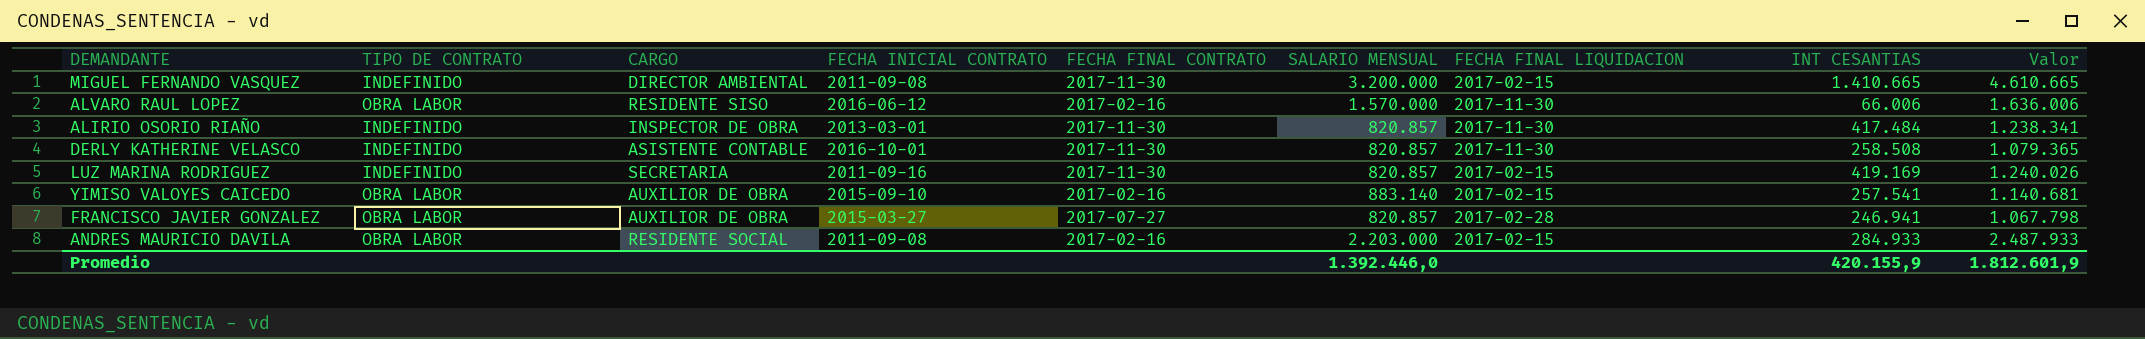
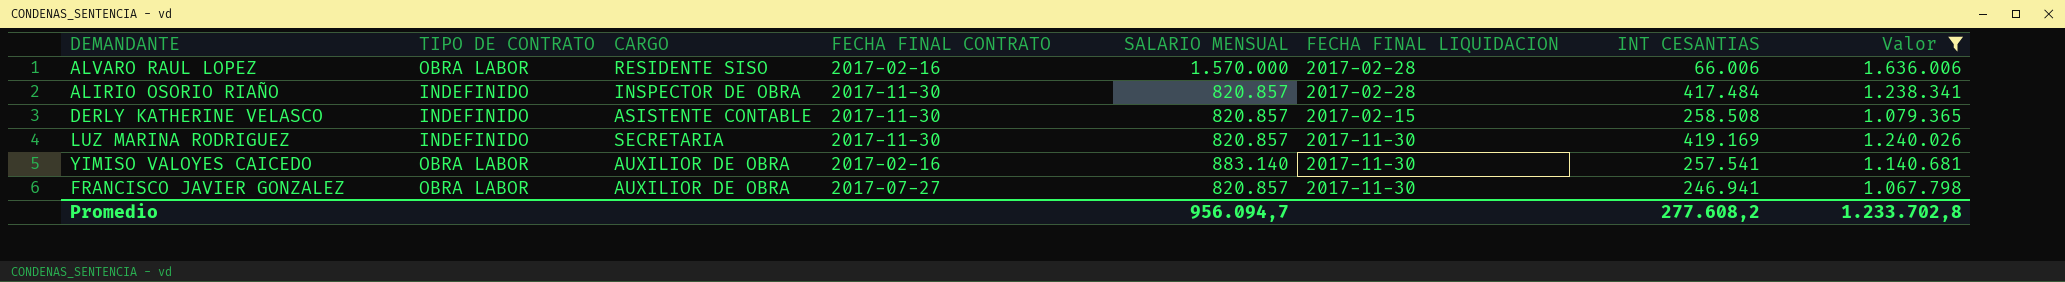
filter: none -> Valor <= 1.636.006
column FECHA INICIAL CONTRATO | position: 4 -> none
ALVARO RAUL LOPEZ | FECHA FINAL LIQUIDACION: 2017-11-30 -> 2017-02-28
ALIRIO OSORIO RIAÑO | FECHA FINAL LIQUIDACION: 2017-11-30 -> 2017-02-28
DERLY KATHERINE VELASCO | FECHA FINAL LIQUIDACION: 2017-11-30 -> 2017-02-15
LUZ MARINA RODRIGUEZ | FECHA FINAL LIQUIDACION: 2017-02-15 -> 2017-11-30
YIMISO VALOYES CAICEDO | FECHA FINAL LIQUIDACION: 2017-02-15 -> 2017-11-30
FRANCISCO JAVIER GONZALEZ | FECHA FINAL LIQUIDACION: 2017-02-28 -> 2017-11-30
Promedio | SALARIO MENSUAL: 1.392.446,0 -> 956.094,7
Promedio | INT CESANTIAS: 420.155,9 -> 277.608,2
Promedio | Valor: 1.812.601,9 -> 1.233.702,8

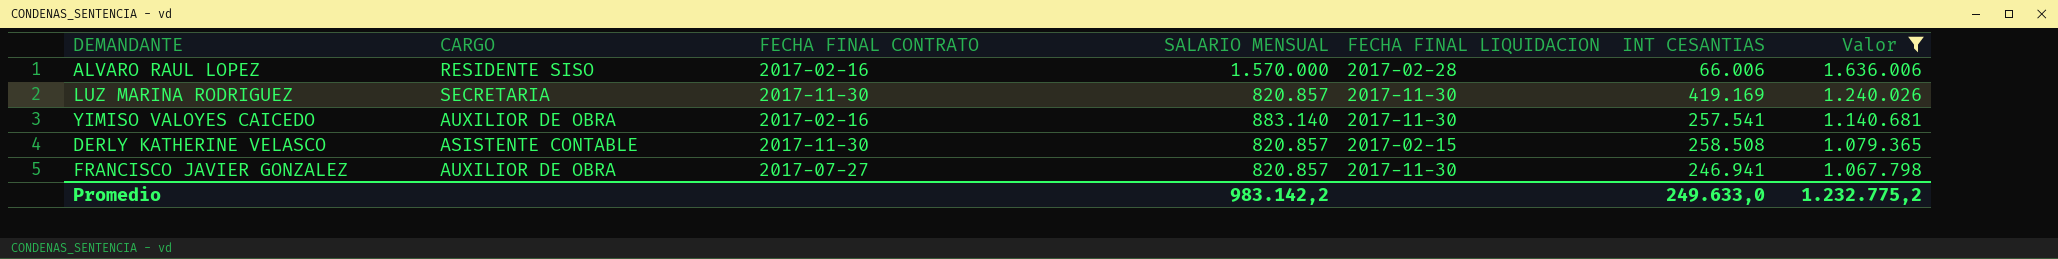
row order: none -> Valor descending
column TIPO DE CONTRATO | position: 2 -> none
row ALIRIO OSORIO RIAÑO: INDEFINIDO | INSPECTOR DE OBRA | 2017-11-30 | 820.857 | 2017-02-28 | 417.484 | 1.238.341 -> none
Promedio | SALARIO MENSUAL: 956.094,7 -> 983.142,2
Promedio | INT CESANTIAS: 277.608,2 -> 249.633,0
Promedio | Valor: 1.233.702,8 -> 1.232.775,2

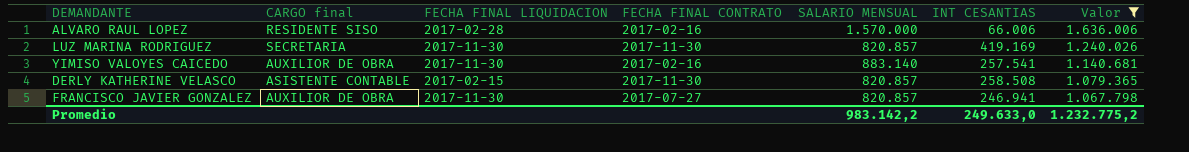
column name: CARGO -> CARGO final
column FECHA FINAL LIQUIDACION | position: 5 -> 3

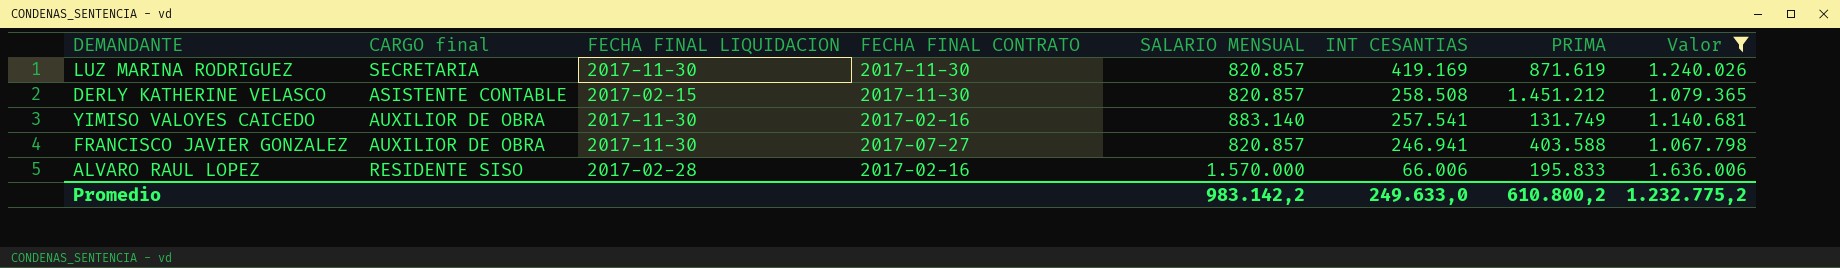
row order: Valor descending -> INT CESANTIAS descending
column PRIMA | position: none -> 7

